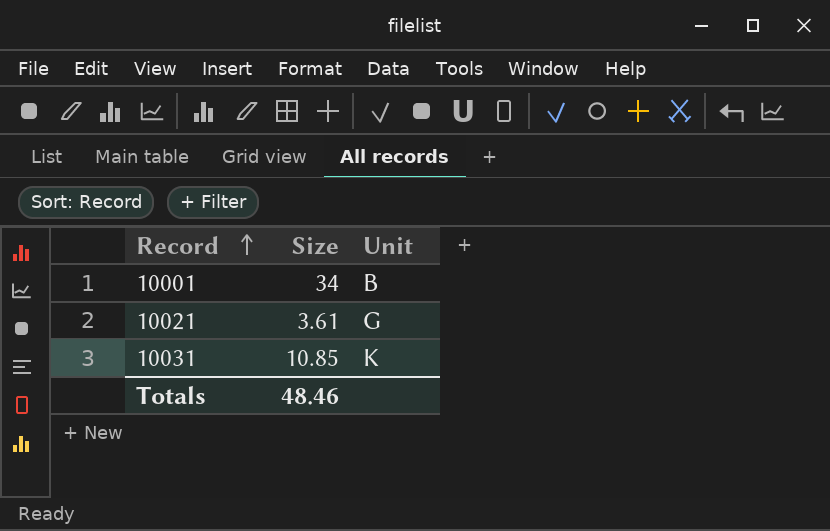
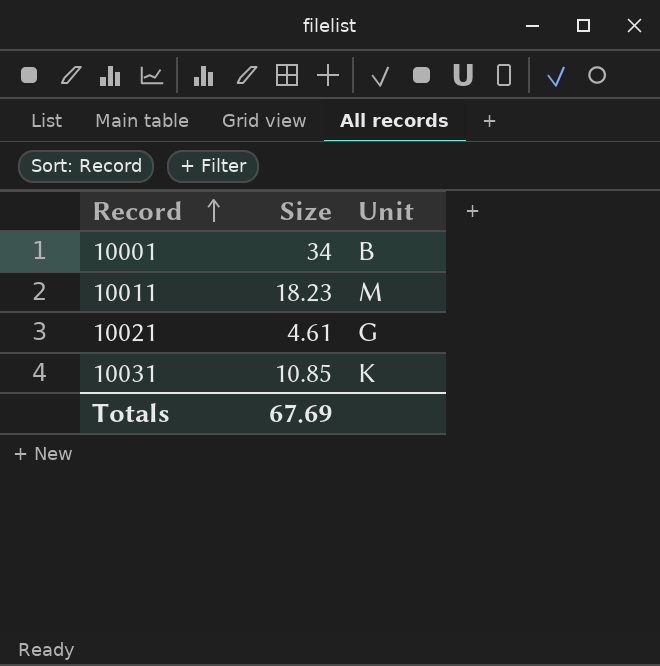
row 10011: none -> 18.23 | M
10021 | Size: 3.61 -> 4.61
Totals | Size: 48.46 -> 67.69

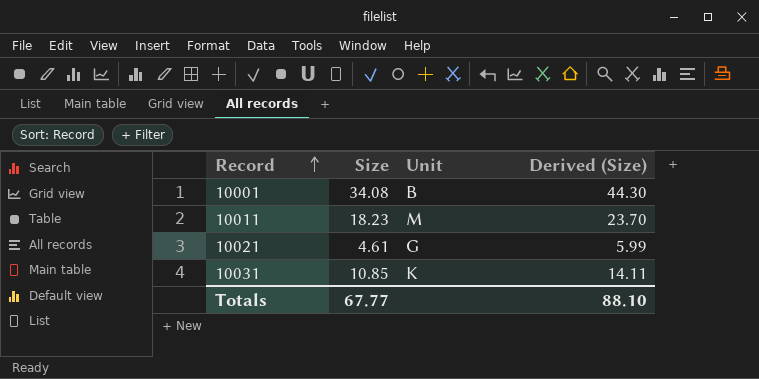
column Derived (Size) | formula: none -> [Size] * 1.3
10001 | Size: 34 -> 34.08
Totals | Size: 67.69 -> 67.77

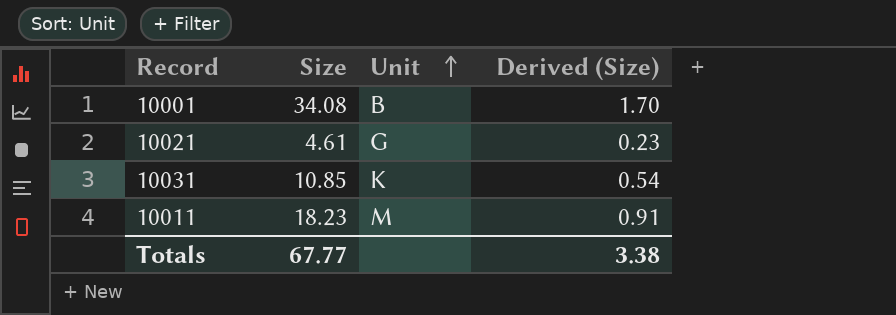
row order: Record ascending -> Unit ascending
column Derived (Size) | formula: [Size] * 1.3 -> [Size] * 0.05
Totals | Derived (Size): 88.10 -> 3.38

